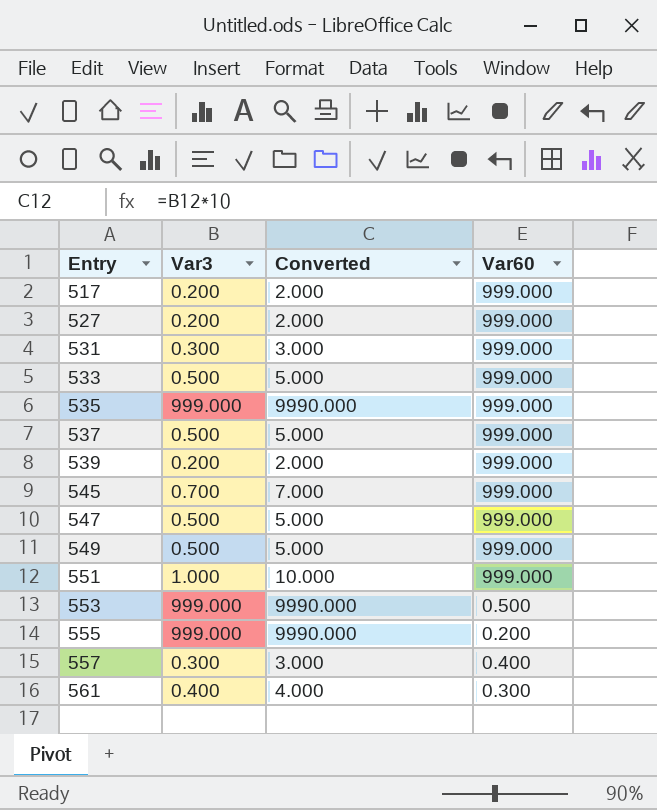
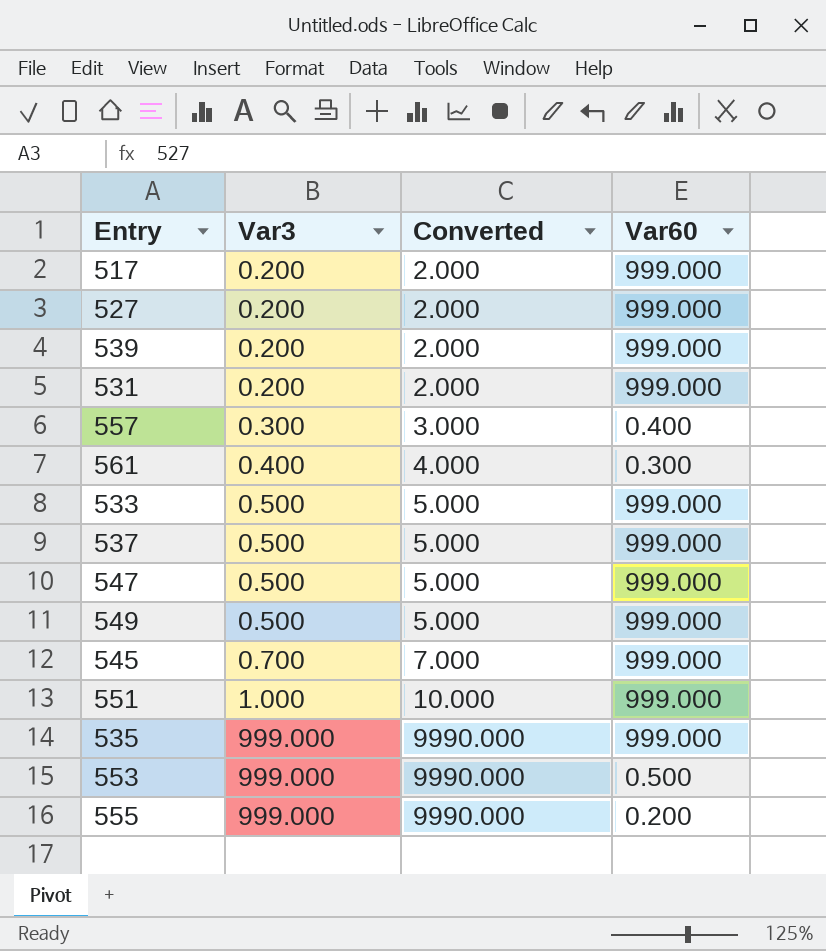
row order: Entry ascending -> Var3 ascending
531 | Var3: 0.300 -> 0.200
531 | Converted: 3.000 -> 2.000

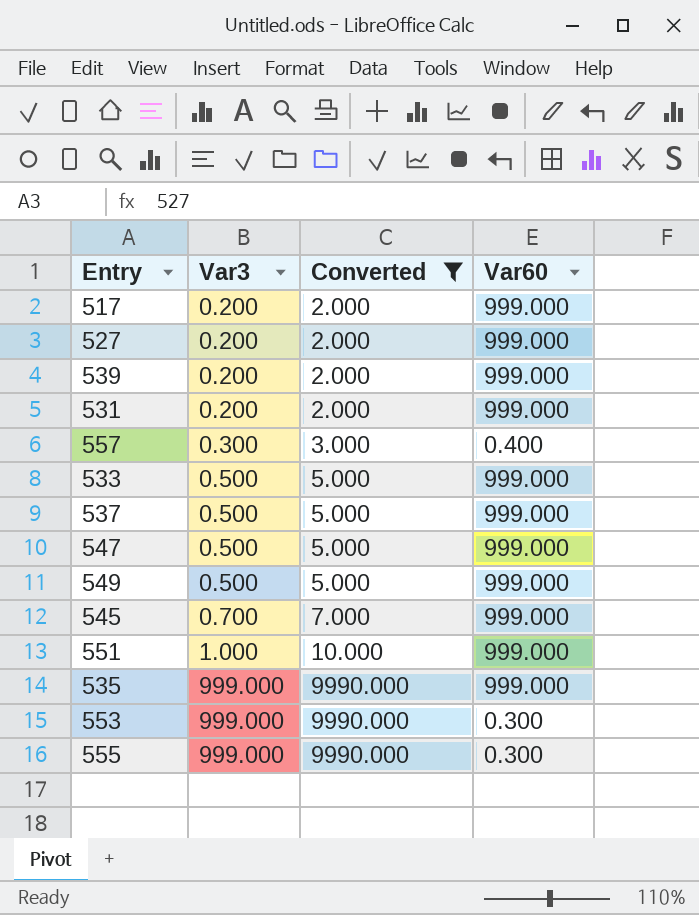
filter: none -> Converted != 4.000
553 | Var60: 0.500 -> 0.300
555 | Var60: 0.200 -> 0.300

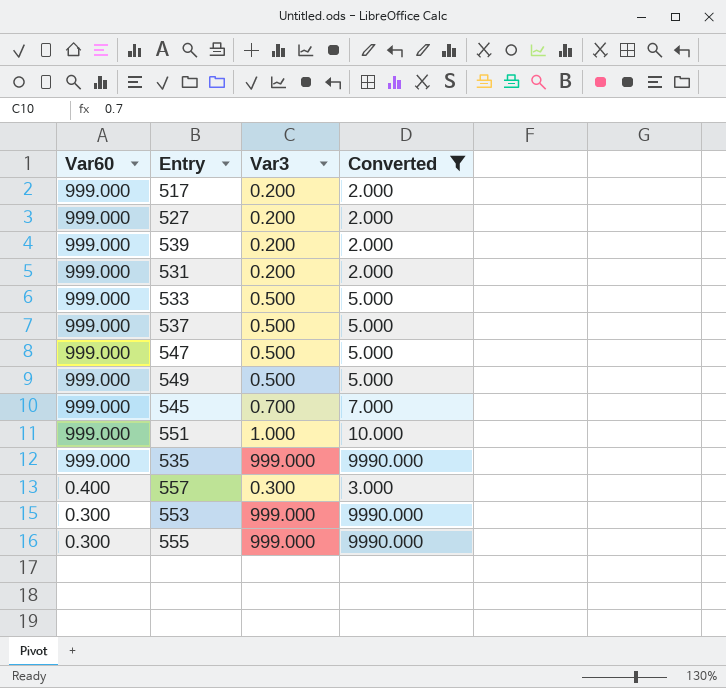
row order: Var3 ascending -> Var60 descending
column Var60 | position: 4 -> 1

